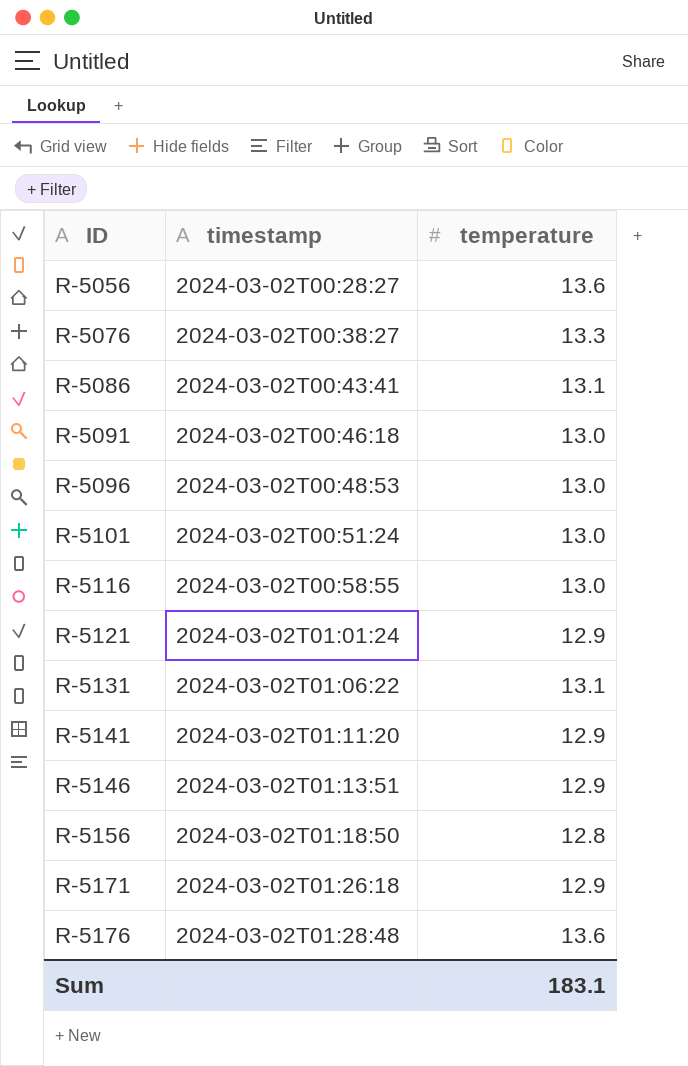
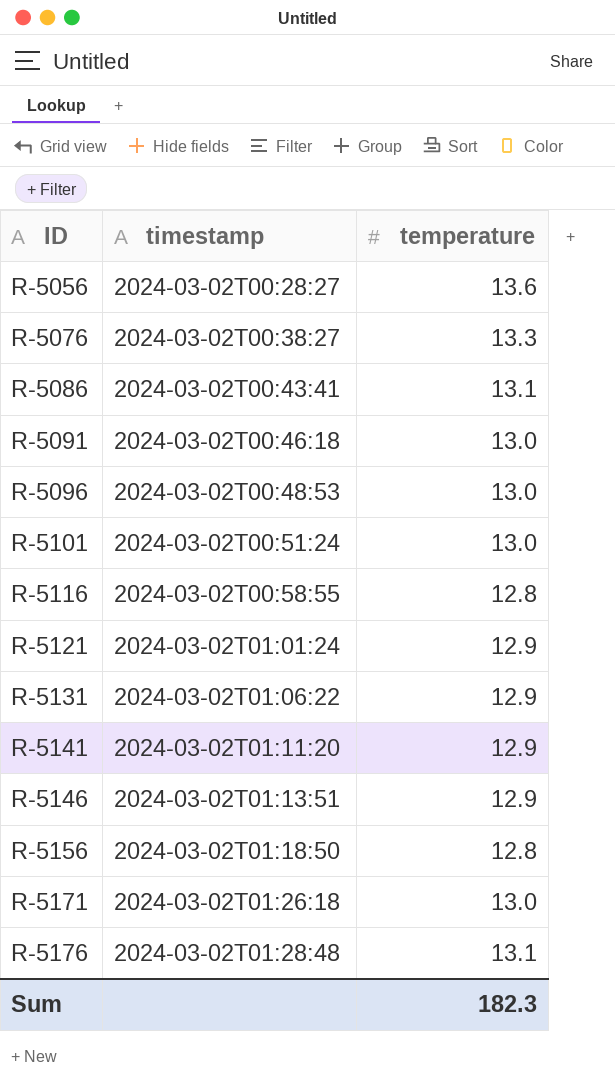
R-5116 | temperature: 13.0 -> 12.8
R-5131 | temperature: 13.1 -> 12.9
R-5171 | temperature: 12.9 -> 13.0
R-5176 | temperature: 13.6 -> 13.1
Sum | temperature: 183.1 -> 182.3

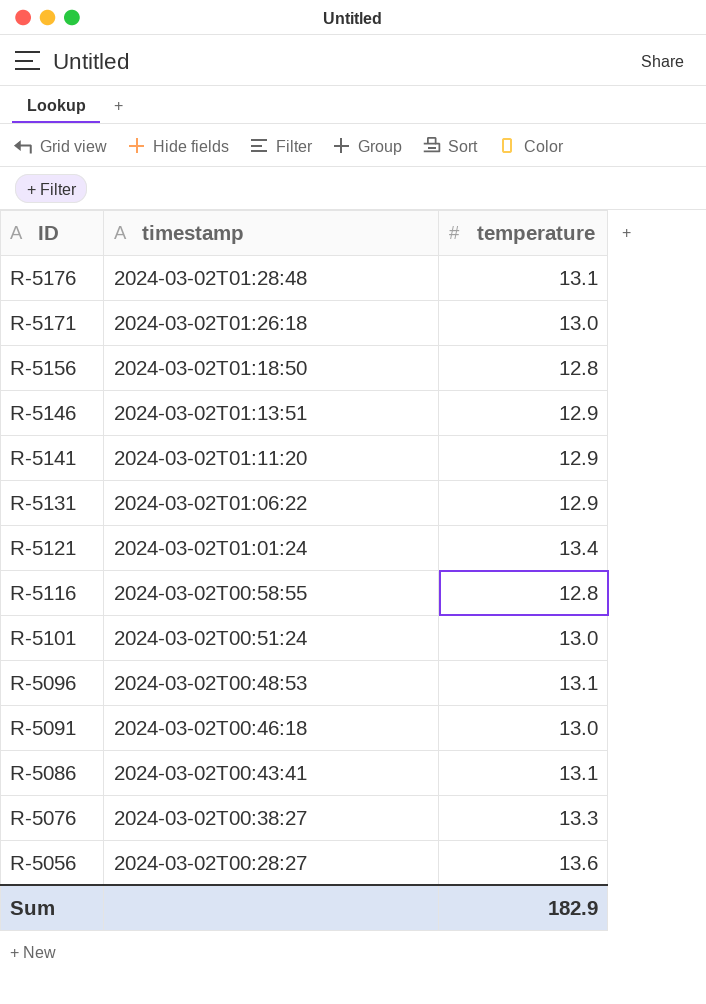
row order: ID ascending -> ID descending
R-5121 | temperature: 12.9 -> 13.4
R-5096 | temperature: 13.0 -> 13.1
Sum | temperature: 182.3 -> 182.9

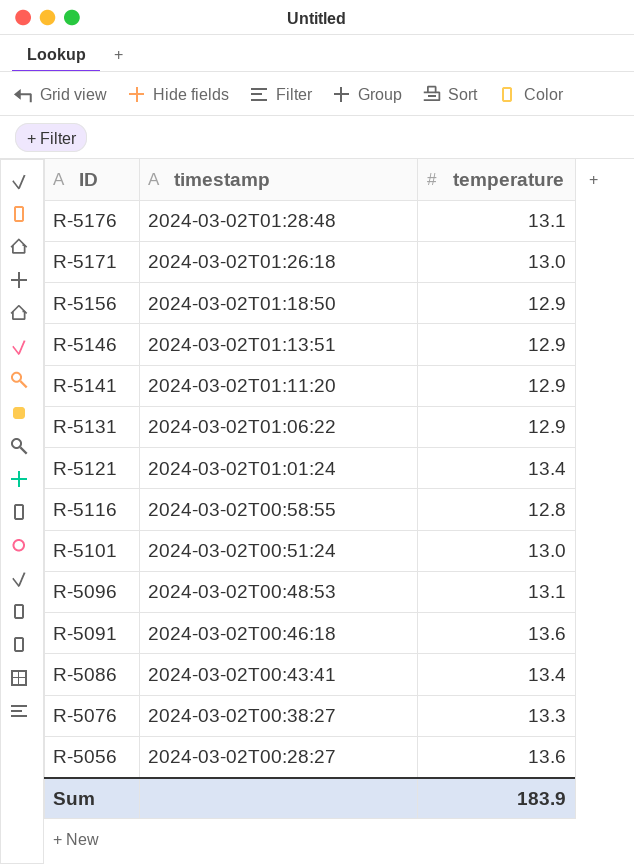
R-5156 | temperature: 12.8 -> 12.9
R-5091 | temperature: 13.0 -> 13.6
R-5086 | temperature: 13.1 -> 13.4
Sum | temperature: 182.9 -> 183.9

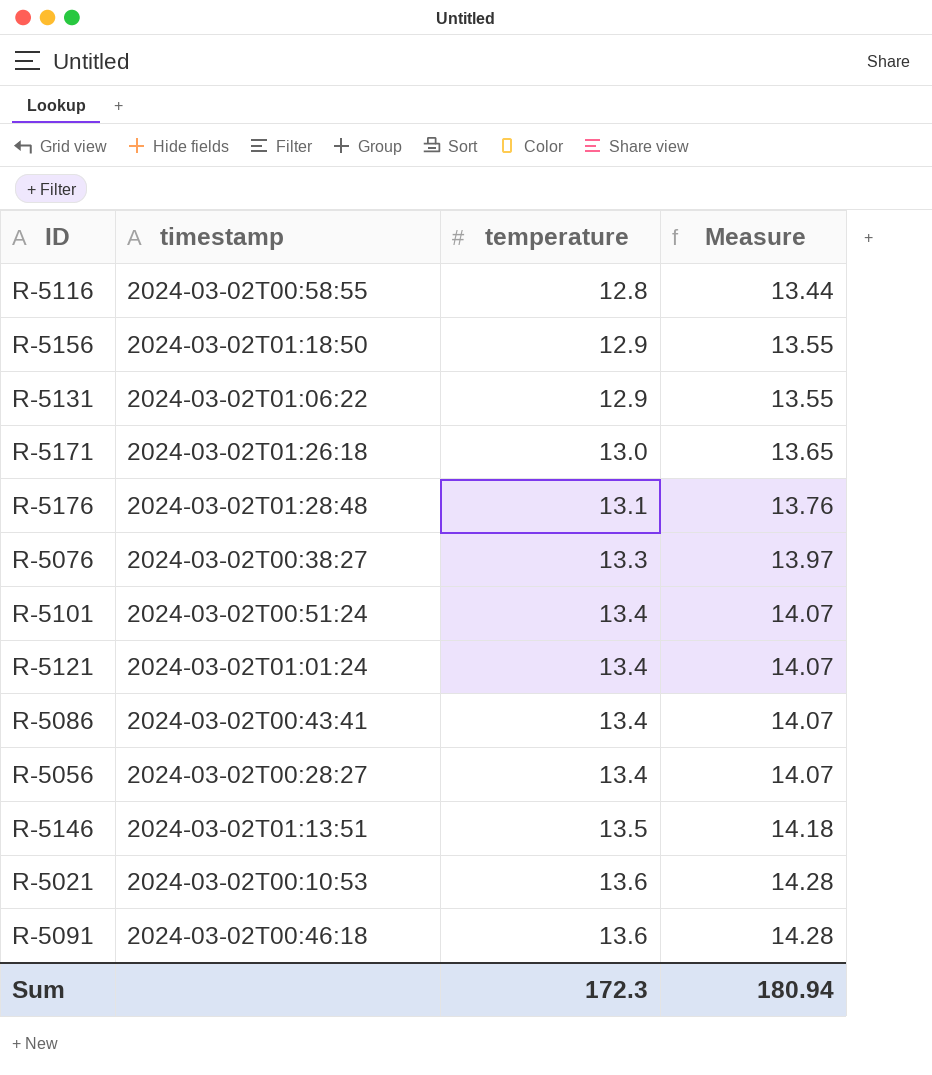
row order: ID descending -> temperature ascending
column Measure | formula: none -> [temperature] * 1.05
row R-5141: 2024-03-02T01:11:20 | 12.9 -> none
row R-5096: 2024-03-02T00:48:53 | 13.1 -> none
R-5101 | temperature: 13.0 -> 13.4
R-5056 | temperature: 13.6 -> 13.4
R-5146 | temperature: 12.9 -> 13.5
row R-5021: none -> 2024-03-02T00:10:53 | 13.6 | 14.28
Sum | temperature: 183.9 -> 172.3

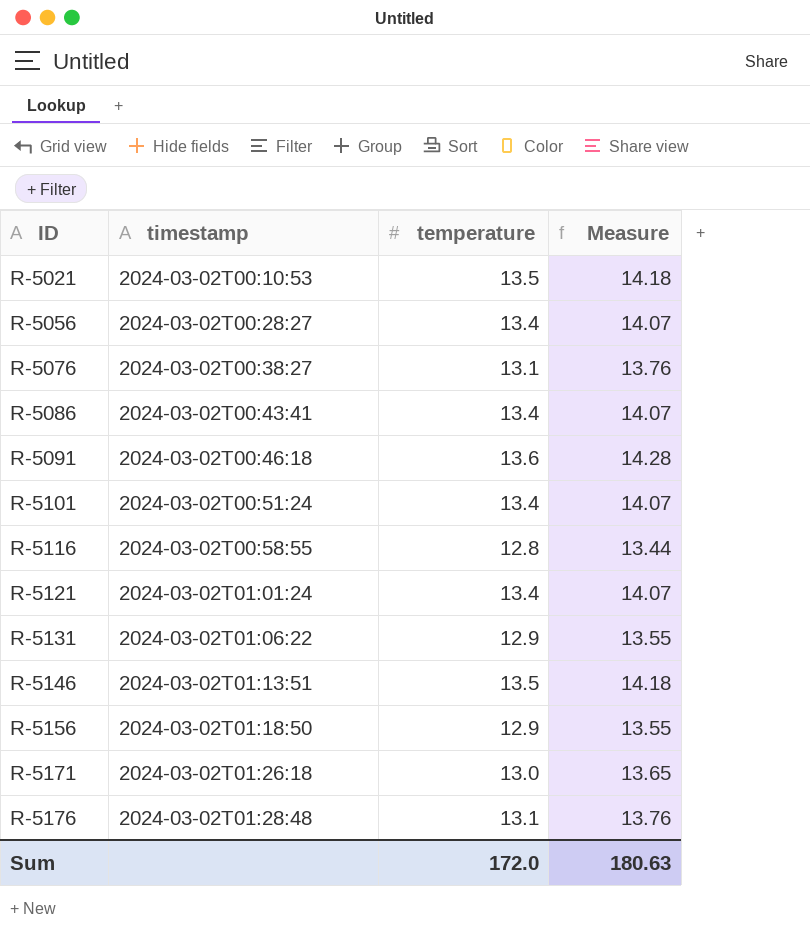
row order: temperature ascending -> ID ascending
R-5021 | temperature: 13.6 -> 13.5
R-5021 | Measure: 14.28 -> 14.18
R-5076 | temperature: 13.3 -> 13.1
R-5076 | Measure: 13.97 -> 13.76
Sum | temperature: 172.3 -> 172.0
Sum | Measure: 180.94 -> 180.63

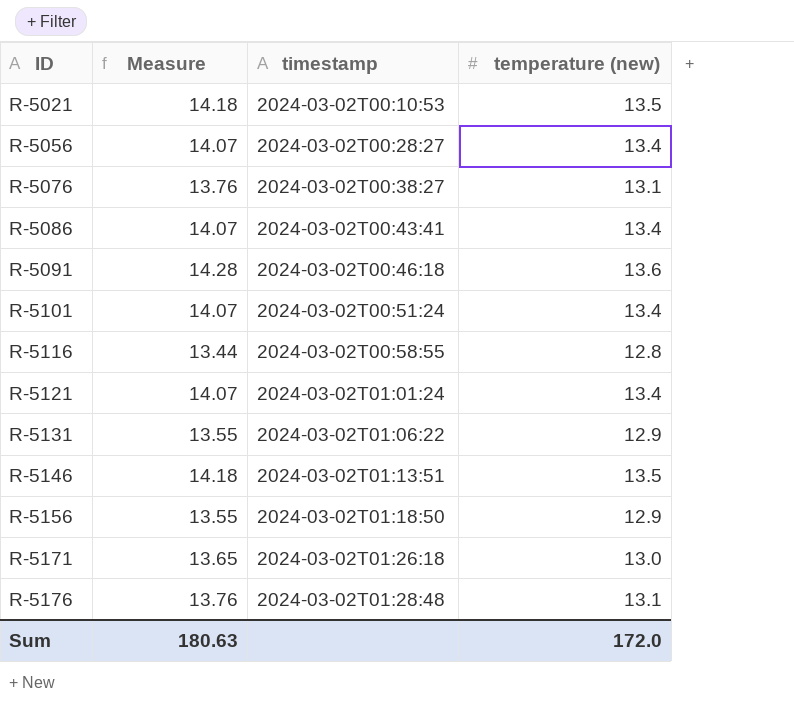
column Measure | position: 4 -> 2
column name: temperature -> temperature (new)

